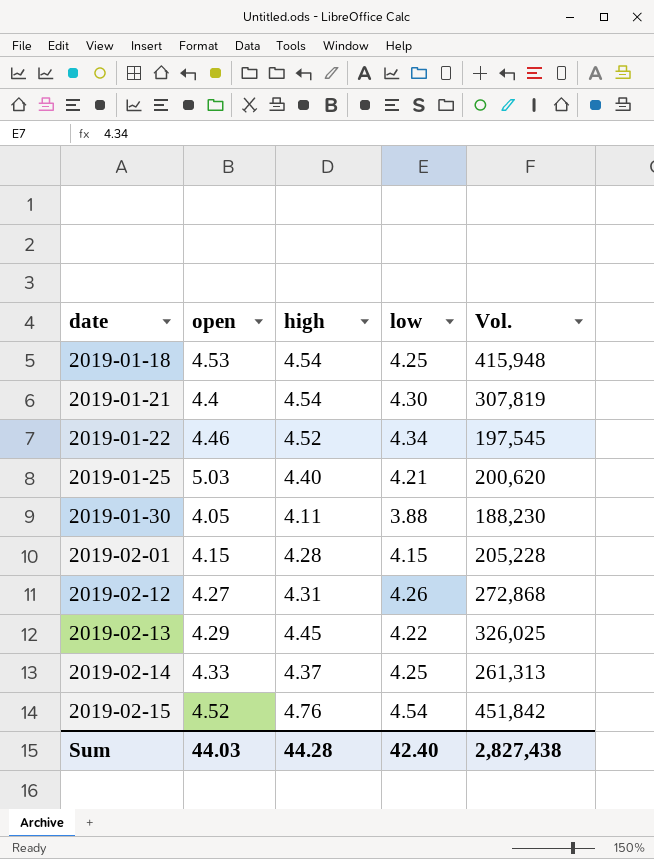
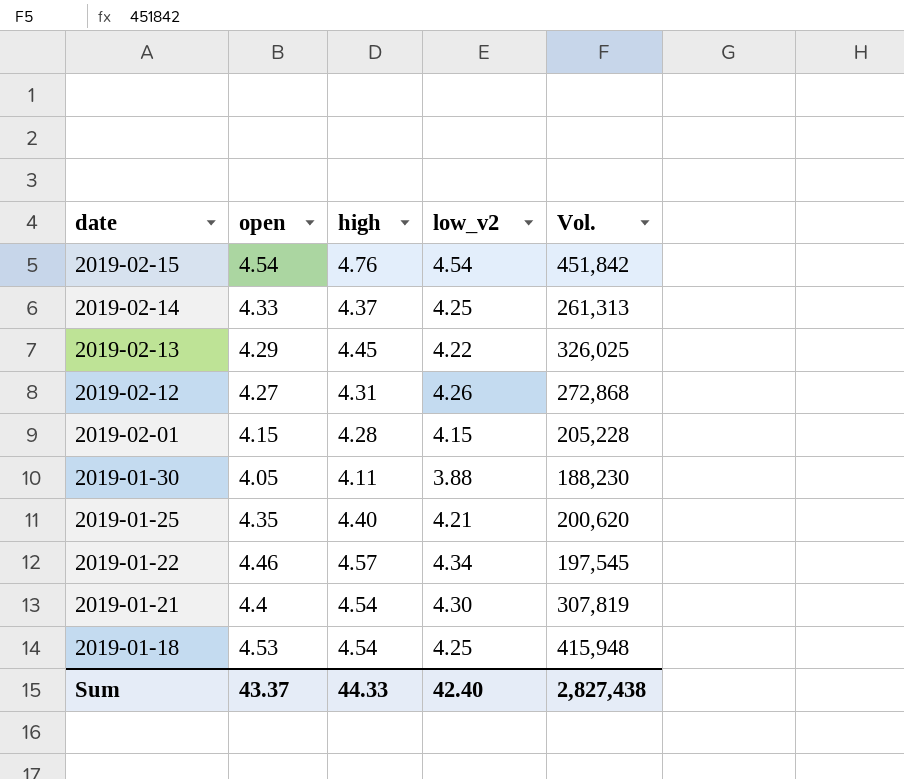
row order: date ascending -> date descending
column name: low -> low_v2
2019-02-15 | open: 4.52 -> 4.54
2019-01-25 | open: 5.03 -> 4.35
2019-01-22 | high: 4.52 -> 4.57
Sum | open: 44.03 -> 43.37
Sum | high: 44.28 -> 44.33

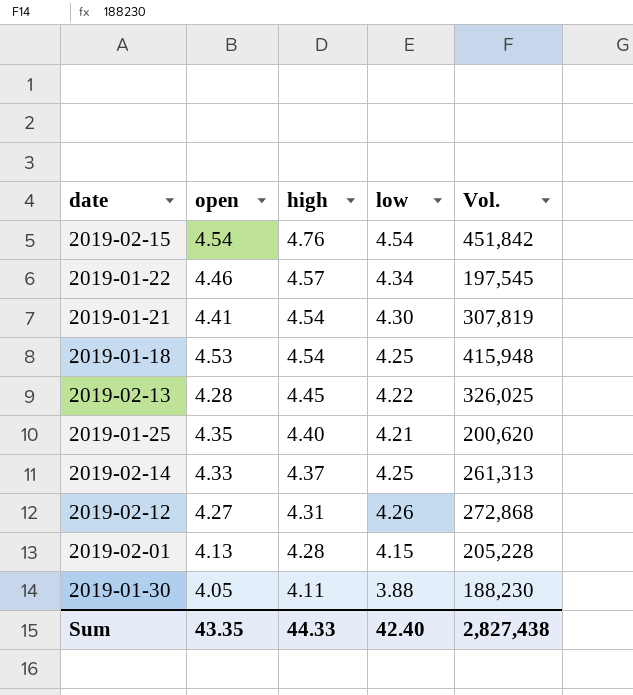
row order: date descending -> high descending
column name: low_v2 -> low
2019-01-21 | open: 4.4 -> 4.41
2019-02-13 | open: 4.29 -> 4.28
2019-02-01 | open: 4.15 -> 4.13
Sum | open: 43.37 -> 43.35

